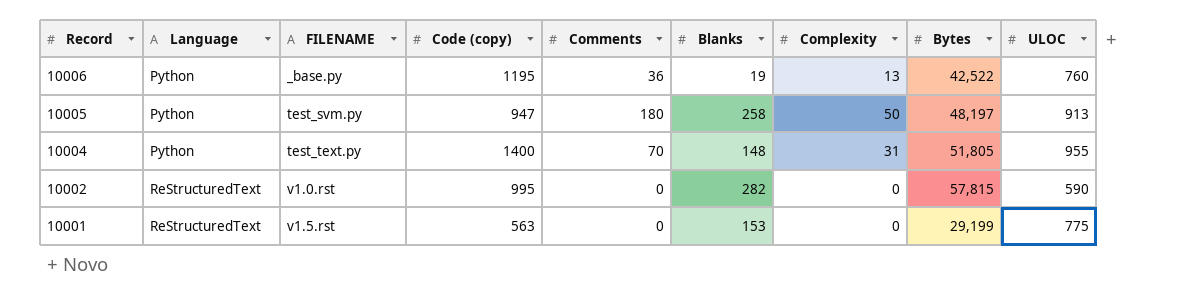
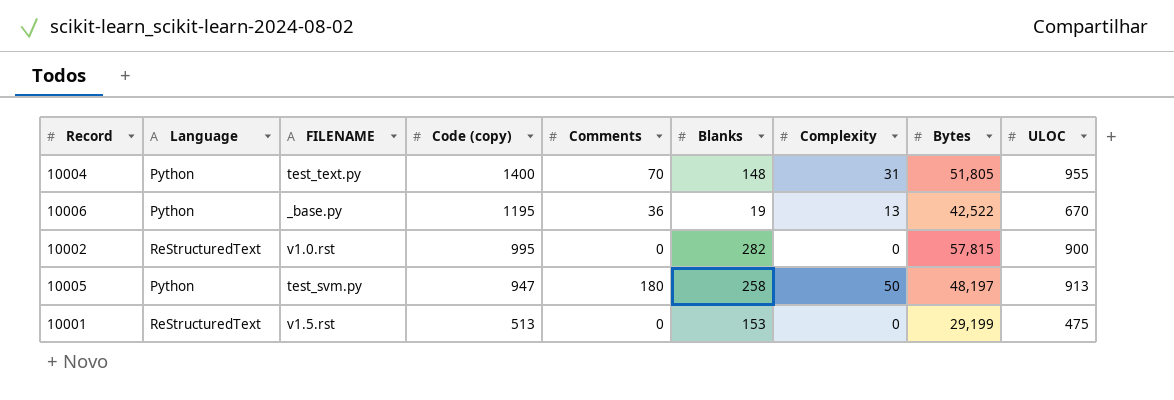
row order: Record descending -> Code (copy) descending
10006 | ULOC: 760 -> 670
10002 | ULOC: 590 -> 900
10001 | Code (copy): 563 -> 513
10001 | ULOC: 775 -> 475

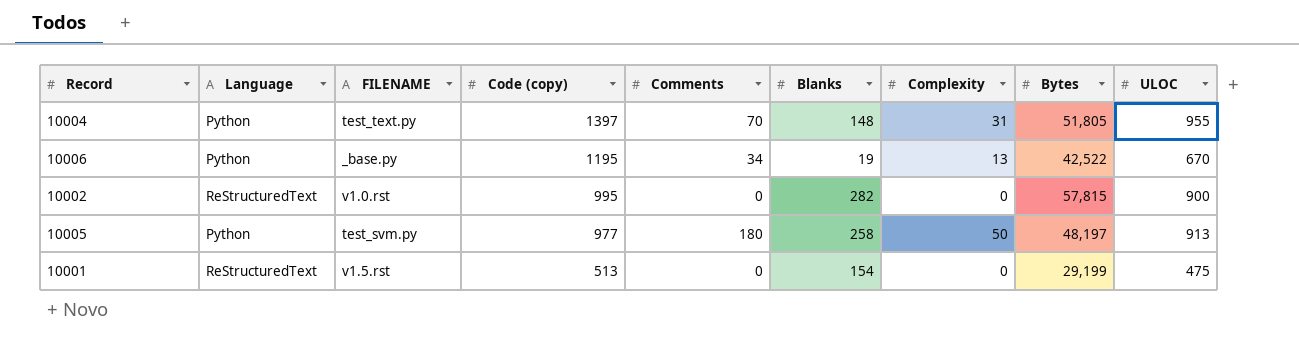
10004 | Code (copy): 1400 -> 1397
10006 | Comments: 36 -> 34
10005 | Code (copy): 947 -> 977
10001 | Blanks: 153 -> 154

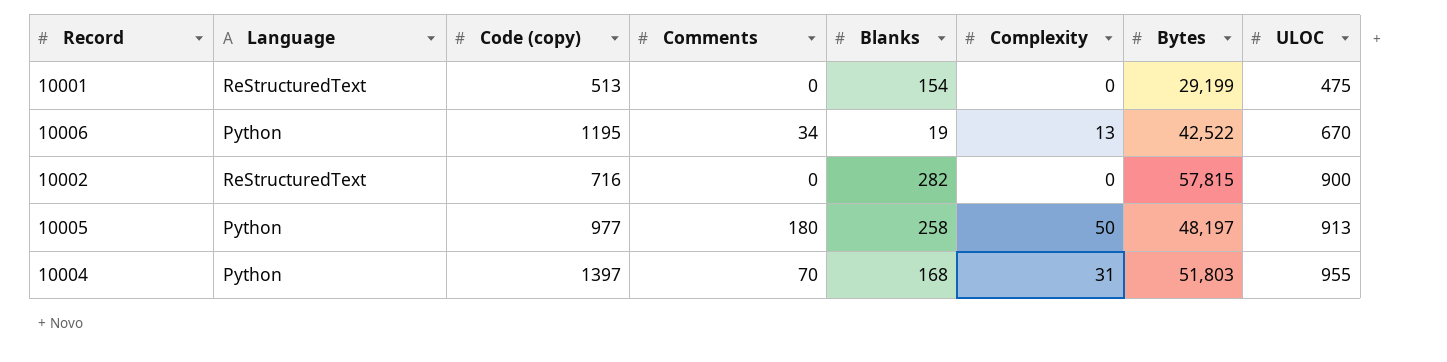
row order: Code (copy) descending -> ULOC ascending
column FILENAME | position: 3 -> none
10002 | Code (copy): 995 -> 716
10004 | Blanks: 148 -> 168
10004 | Bytes: 51,805 -> 51,803

